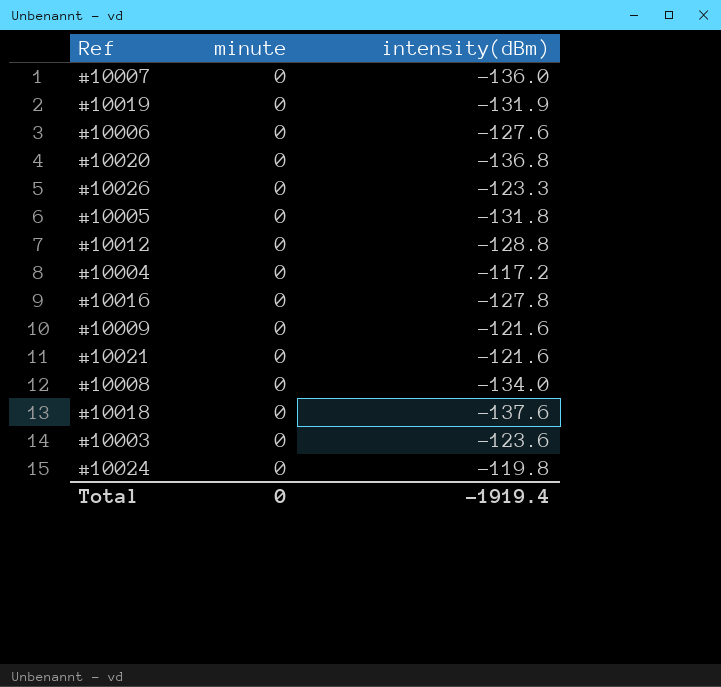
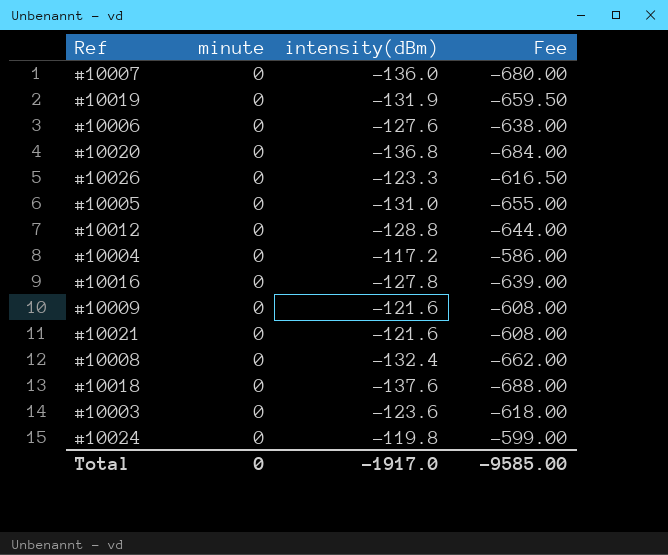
column Fee | formula: none -> [intensity(dBm)] * 5
#10005 | intensity(dBm): -131.8 -> -131.0
#10008 | intensity(dBm): -134.0 -> -132.4
Total | intensity(dBm): -1919.4 -> -1917.0

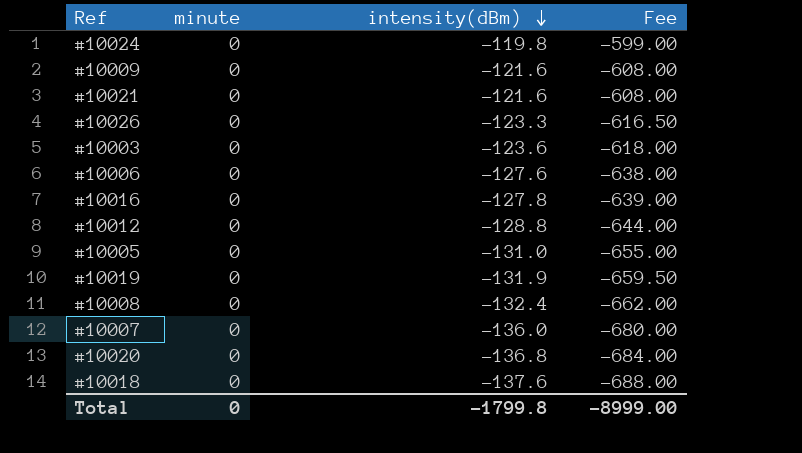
row order: none -> intensity(dBm) descending
row #10004: 0 | -117.2 | -586.00 -> none
Total | intensity(dBm): -1917.0 -> -1799.8
Total | Fee: -9585.00 -> -8999.00

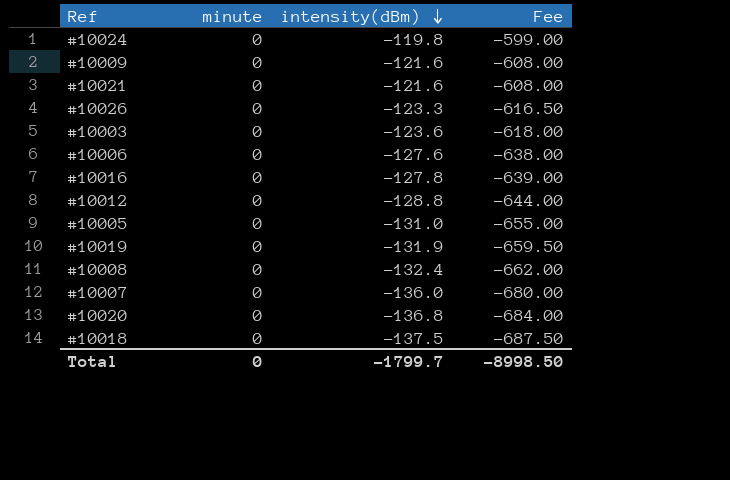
#10018 | intensity(dBm): -137.6 -> -137.5
#10018 | Fee: -688.00 -> -687.50
Total | intensity(dBm): -1799.8 -> -1799.7
Total | Fee: -8999.00 -> -8998.50

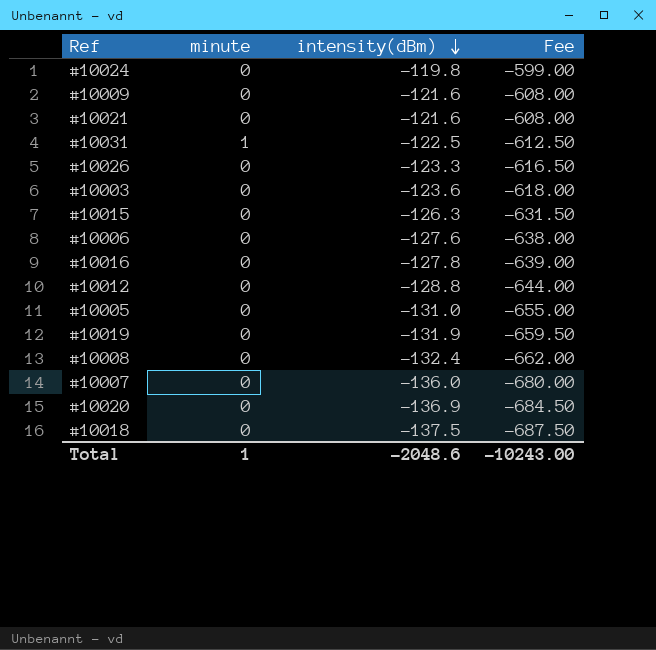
row #10031: none -> 1 | -122.5 | -612.50
row #10015: none -> 0 | -126.3 | -631.50
#10020 | intensity(dBm): -136.8 -> -136.9
#10020 | Fee: -684.00 -> -684.50
Total | minute: 0 -> 1
Total | intensity(dBm): -1799.7 -> -2048.6
Total | Fee: -8998.50 -> -10243.00

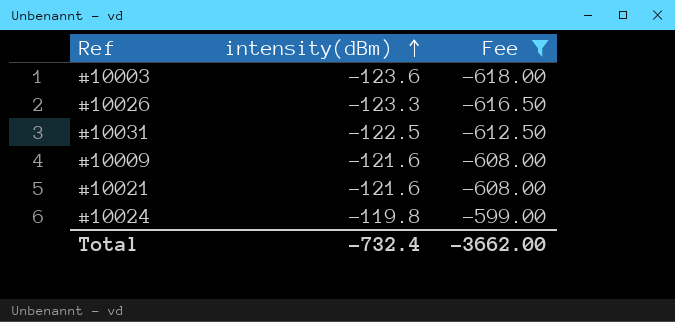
filter: none -> Fee >= -618.00
row order: intensity(dBm) descending -> intensity(dBm) ascending
column minute | position: 2 -> none
Total | intensity(dBm): -2048.6 -> -732.4
Total | Fee: -10243.00 -> -3662.00

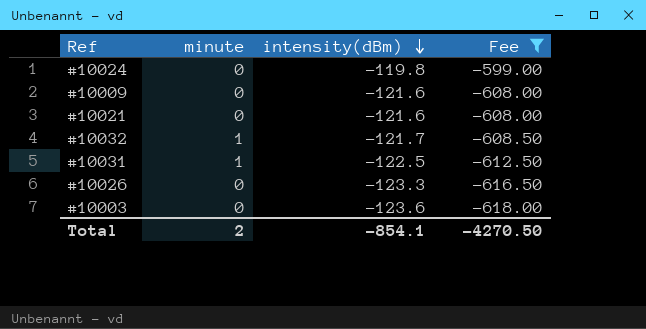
row order: intensity(dBm) ascending -> intensity(dBm) descending
column minute | position: none -> 2
row #10032: none -> 1 | -121.7 | -608.50
Total | intensity(dBm): -732.4 -> -854.1
Total | Fee: -3662.00 -> -4270.50

